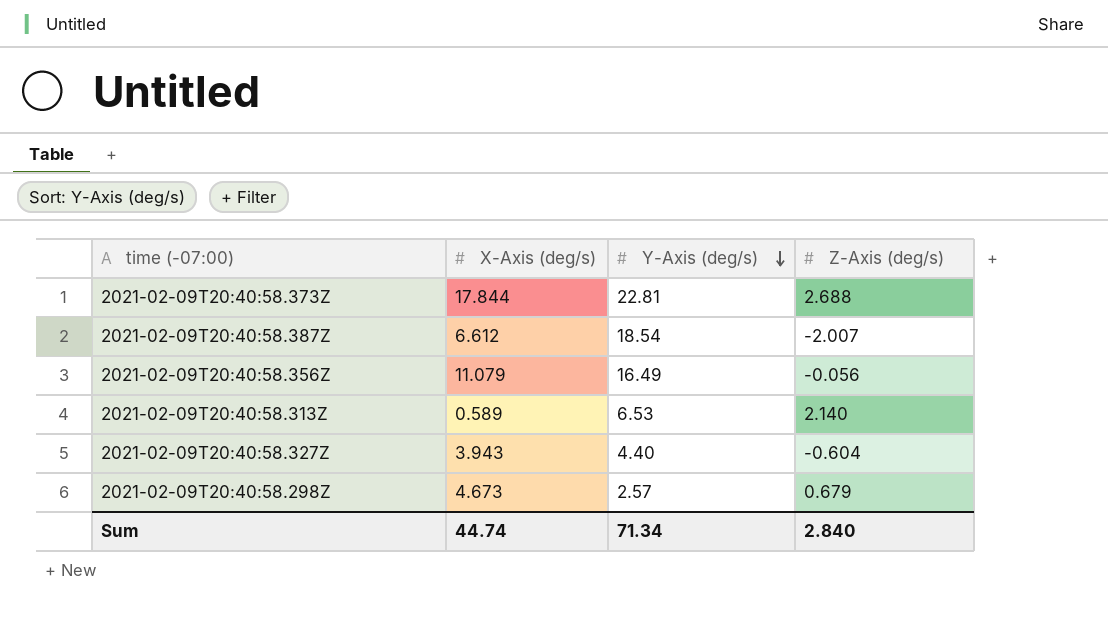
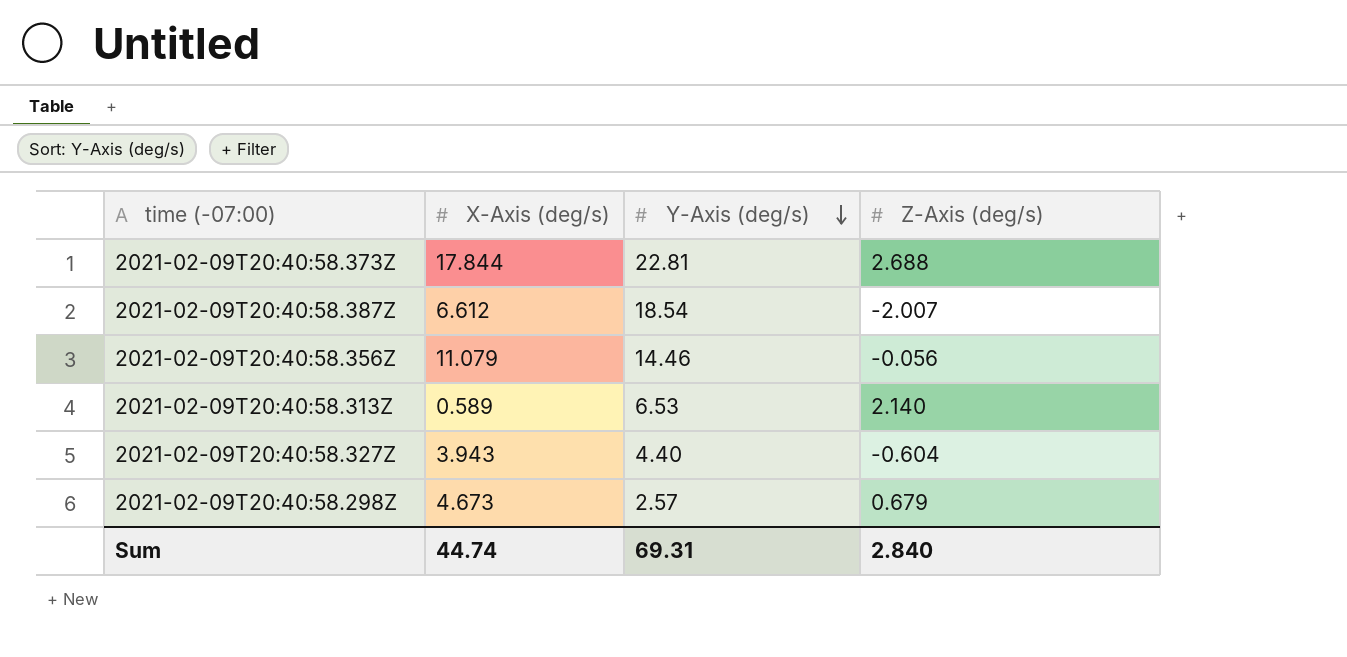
2021-02-09T20:40:58.356Z | Y-Axis (deg/s): 16.49 -> 14.46
Sum | Y-Axis (deg/s): 71.34 -> 69.31

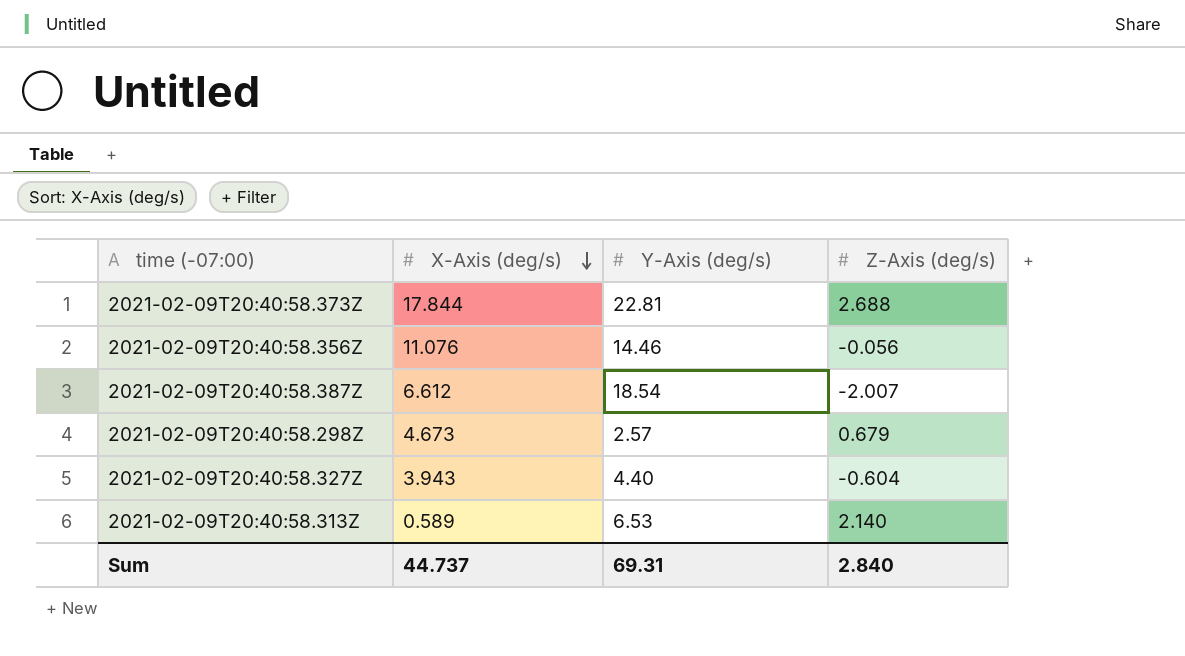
row order: Y-Axis (deg/s) descending -> X-Axis (deg/s) descending
2021-02-09T20:40:58.356Z | X-Axis (deg/s): 11.079 -> 11.076
Sum | X-Axis (deg/s): 44.74 -> 44.737

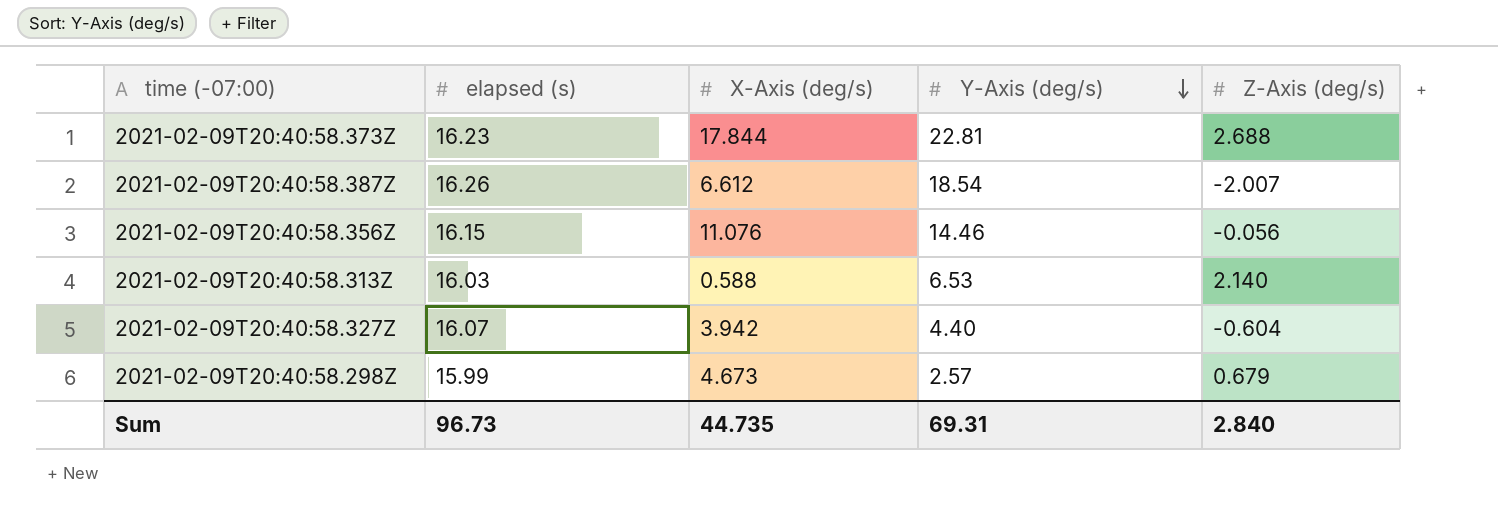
row order: X-Axis (deg/s) descending -> Y-Axis (deg/s) descending
column elapsed (s) | position: none -> 2
2021-02-09T20:40:58.313Z | X-Axis (deg/s): 0.589 -> 0.588
2021-02-09T20:40:58.327Z | X-Axis (deg/s): 3.943 -> 3.942
Sum | X-Axis (deg/s): 44.737 -> 44.735

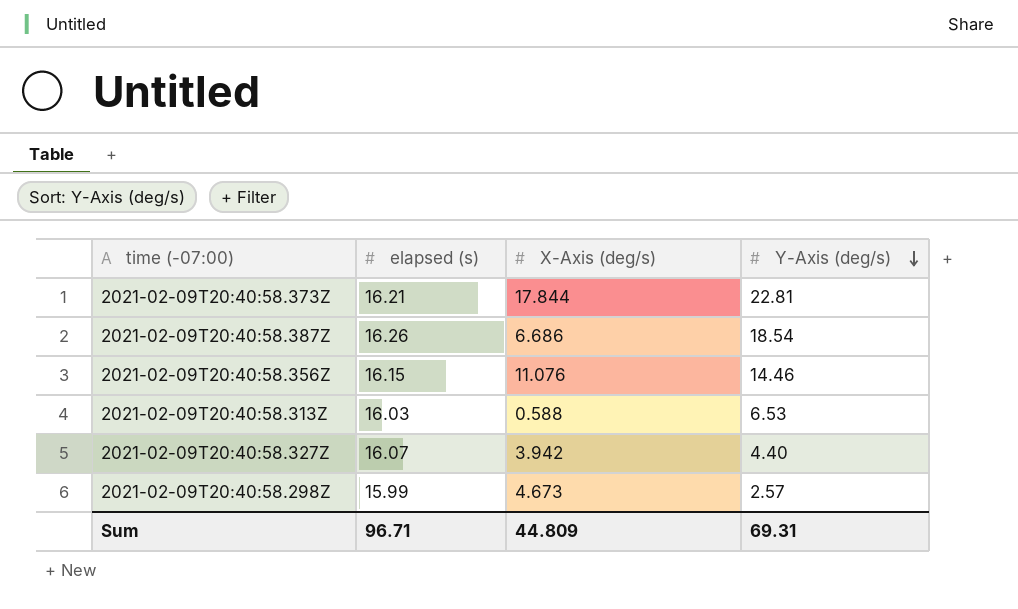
column Z-Axis (deg/s) | position: 5 -> none
2021-02-09T20:40:58.373Z | elapsed (s): 16.23 -> 16.21
2021-02-09T20:40:58.387Z | X-Axis (deg/s): 6.612 -> 6.686
Sum | elapsed (s): 96.73 -> 96.71
Sum | X-Axis (deg/s): 44.735 -> 44.809

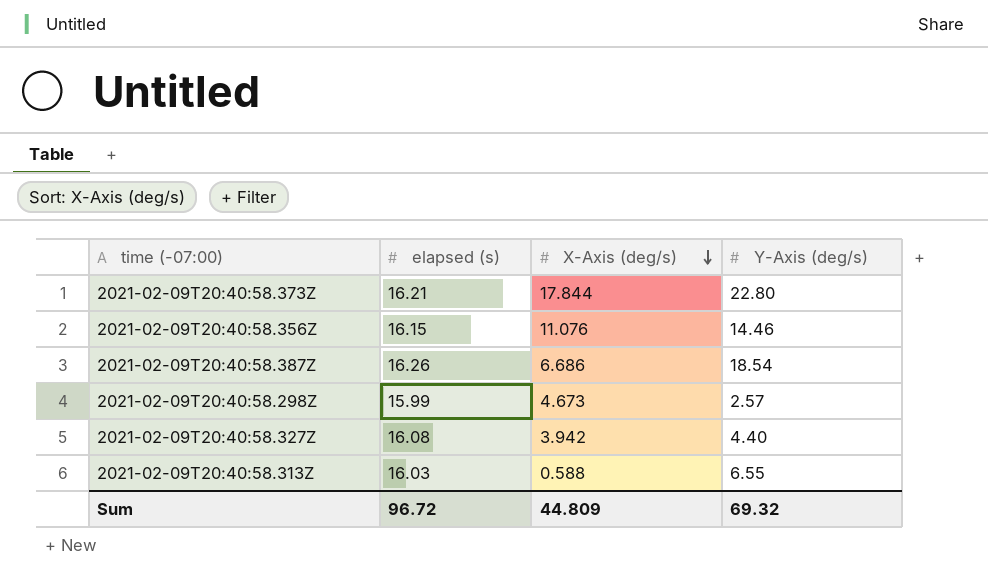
row order: Y-Axis (deg/s) descending -> X-Axis (deg/s) descending
2021-02-09T20:40:58.373Z | Y-Axis (deg/s): 22.81 -> 22.80
2021-02-09T20:40:58.327Z | elapsed (s): 16.07 -> 16.08
2021-02-09T20:40:58.313Z | Y-Axis (deg/s): 6.53 -> 6.55
Sum | elapsed (s): 96.71 -> 96.72
Sum | Y-Axis (deg/s): 69.31 -> 69.32

